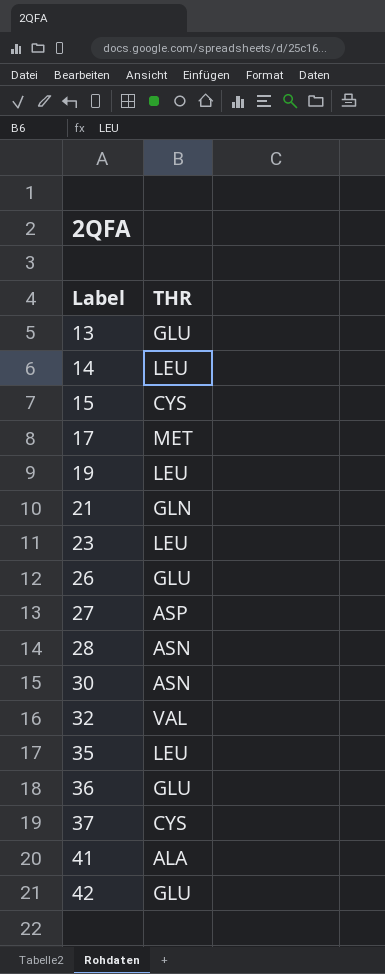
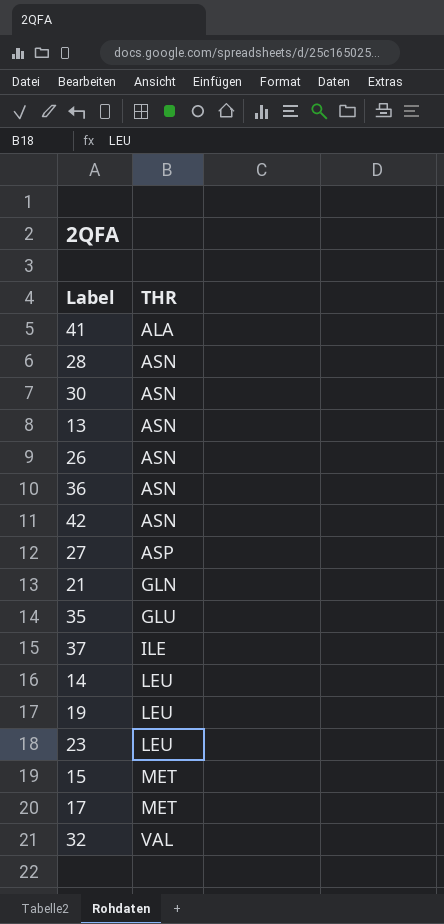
row order: Label ascending -> THR ascending
13 | THR: GLU -> ASN
26 | THR: GLU -> ASN
36 | THR: GLU -> ASN
42 | THR: GLU -> ASN
35 | THR: LEU -> GLU
37 | THR: CYS -> ILE
15 | THR: CYS -> MET

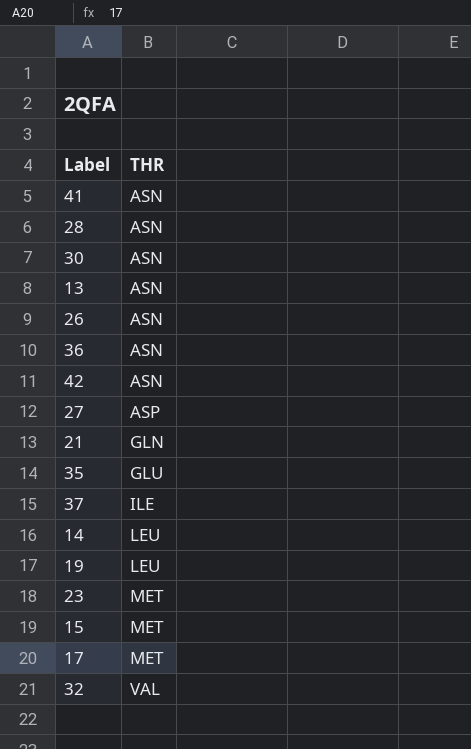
41 | THR: ALA -> ASN
23 | THR: LEU -> MET

